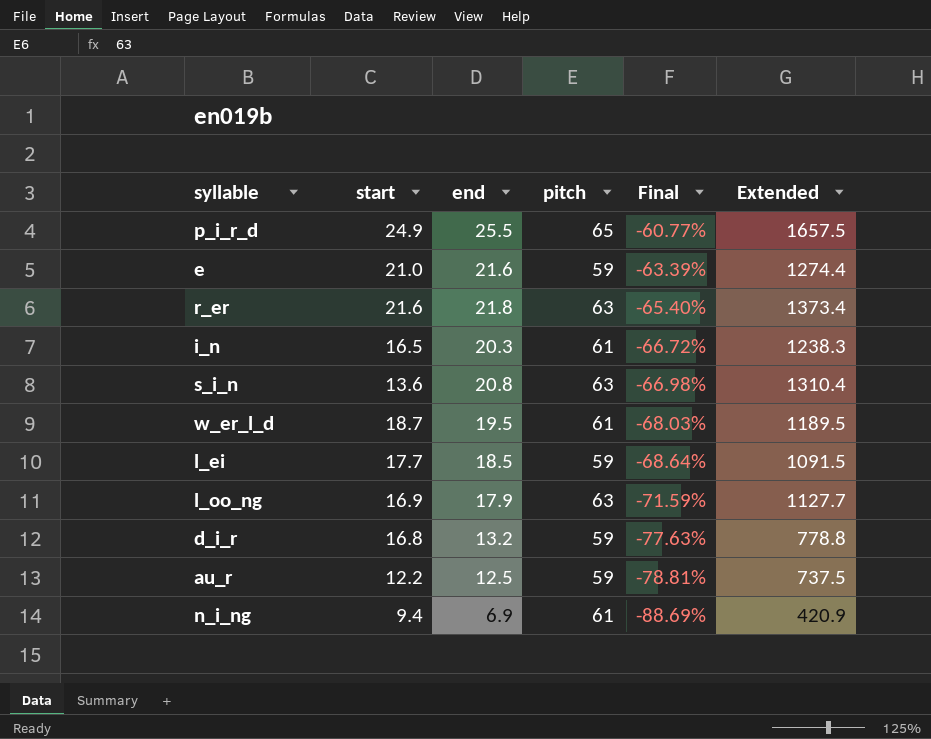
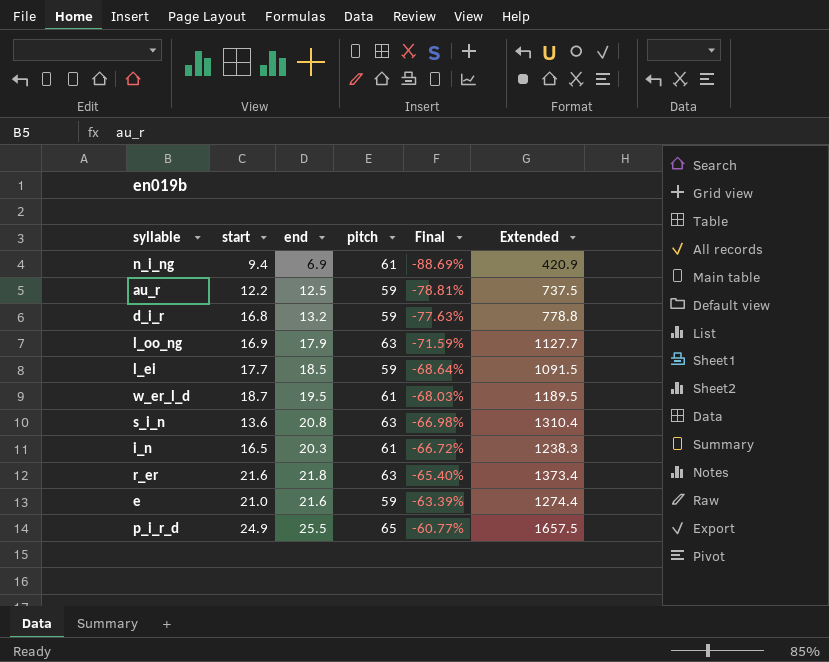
row order: Final descending -> Final ascending

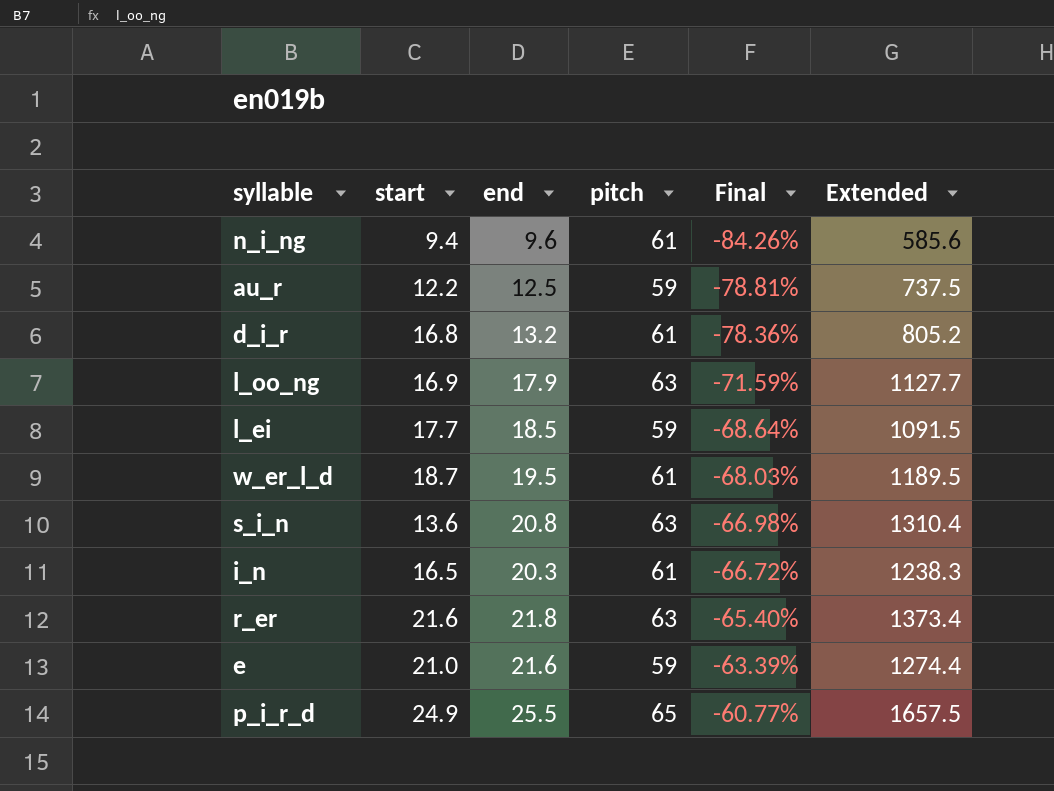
n_i_ng | end: 6.9 -> 9.6
n_i_ng | Final: -88.69% -> -84.26%
n_i_ng | Extended: 420.9 -> 585.6
d_i_r | pitch: 59 -> 61
d_i_r | Final: -77.63% -> -78.36%
d_i_r | Extended: 778.8 -> 805.2

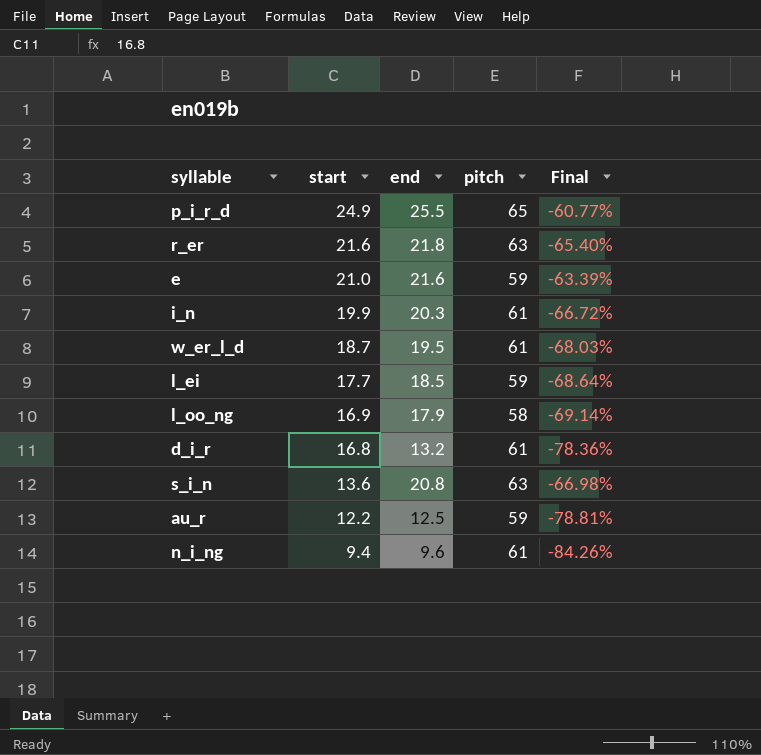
row order: Final ascending -> start descending
column Extended | formula: [end] * [pitch] -> none
i_n | start: 16.5 -> 19.9
l_oo_ng | pitch: 63 -> 58
l_oo_ng | Final: -71.59% -> -69.14%

